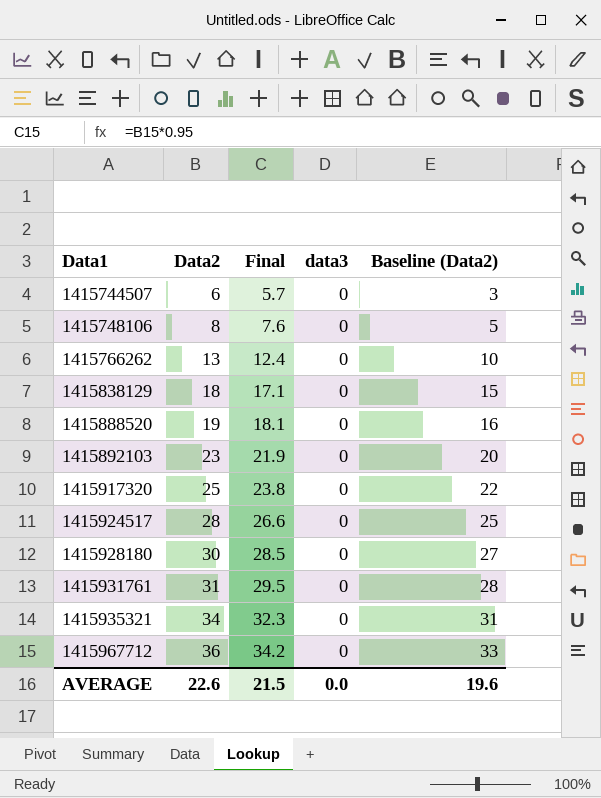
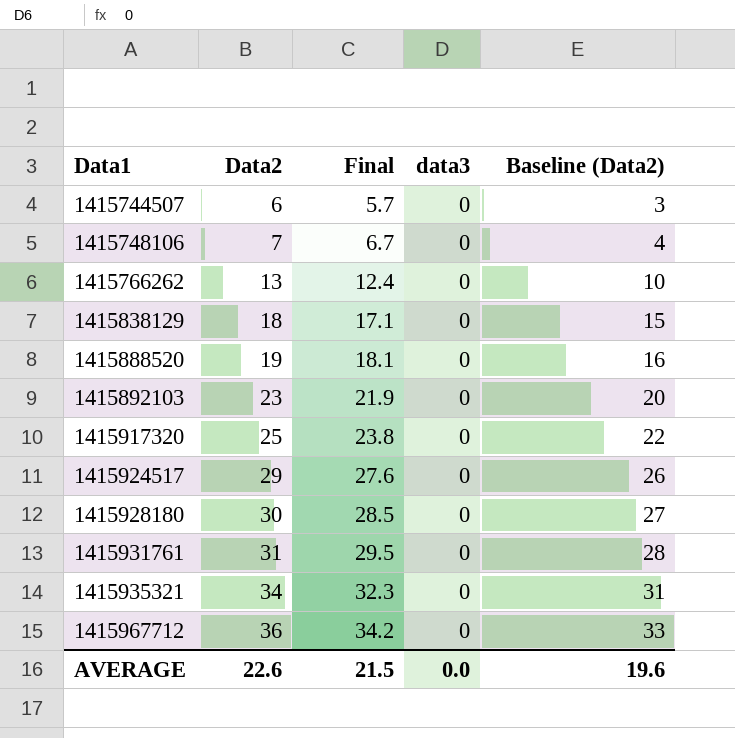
1415748106 | Data2: 8 -> 7
1415748106 | Final: 7.6 -> 6.7
1415748106 | Baseline (Data2): 5 -> 4
1415924517 | Data2: 28 -> 29
1415924517 | Final: 26.6 -> 27.6
1415924517 | Baseline (Data2): 25 -> 26

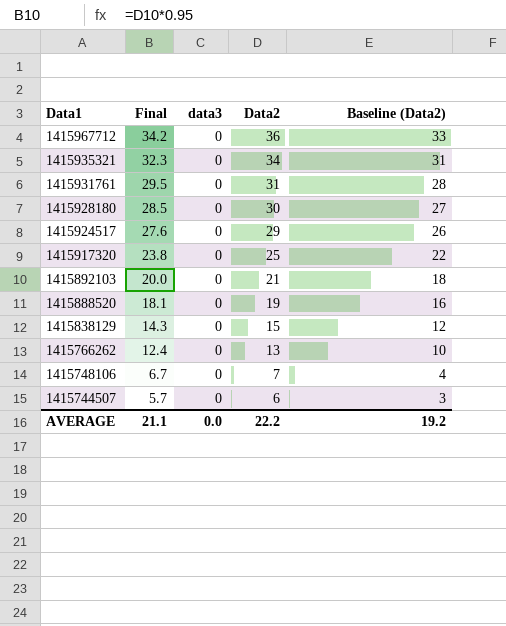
row order: Data1 ascending -> Data1 descending
column Data2 | position: 2 -> 4
1415892103 | Final: 21.9 -> 20.0
1415892103 | Data2: 23 -> 21
1415892103 | Baseline (Data2): 20 -> 18
1415838129 | Final: 17.1 -> 14.3
1415838129 | Data2: 18 -> 15
1415838129 | Baseline (Data2): 15 -> 12
AVERAGE | Final: 21.5 -> 21.1
AVERAGE | Data2: 22.6 -> 22.2
AVERAGE | Baseline (Data2): 19.6 -> 19.2

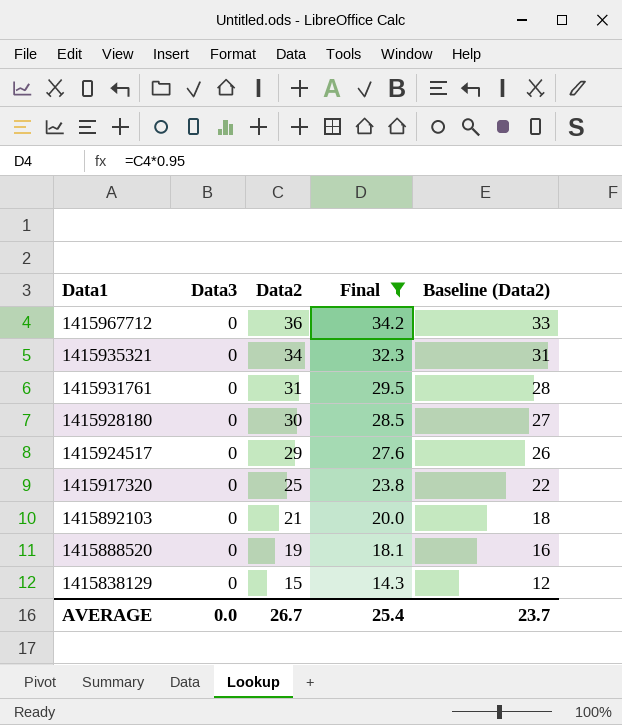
filter: none -> Final >= 14.3
column name: data3 -> Data3
column Final | position: 2 -> 4
AVERAGE | Data2: 22.2 -> 26.7
AVERAGE | Final: 21.1 -> 25.4
AVERAGE | Baseline (Data2): 19.2 -> 23.7

